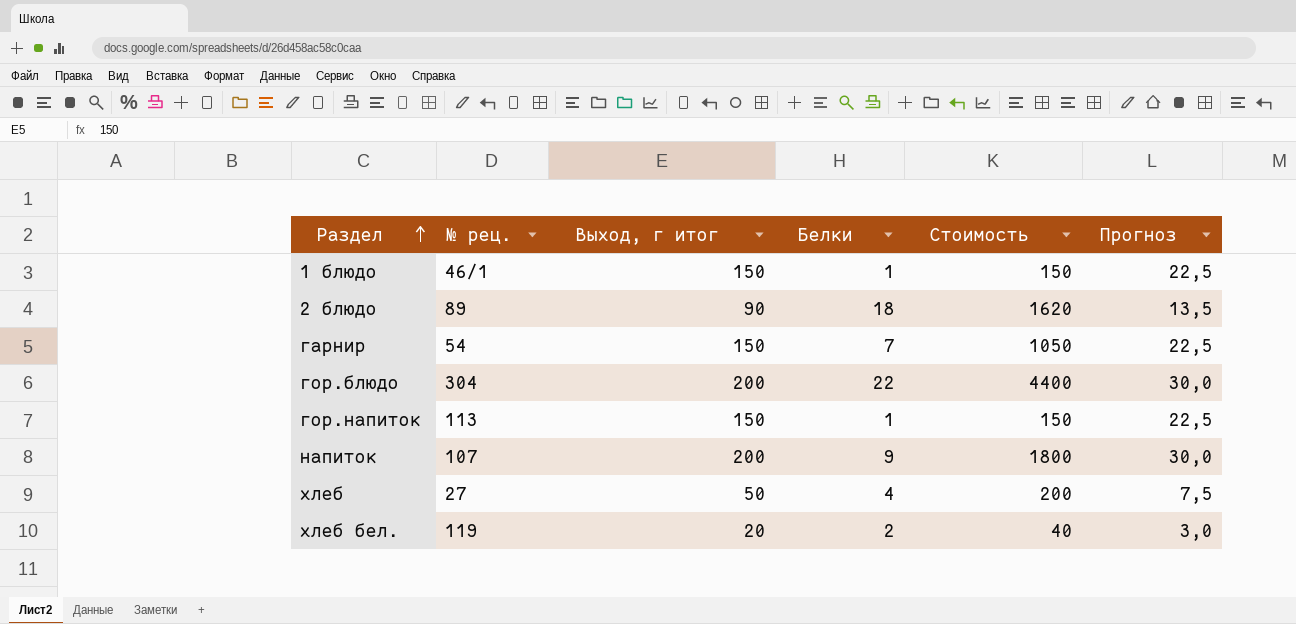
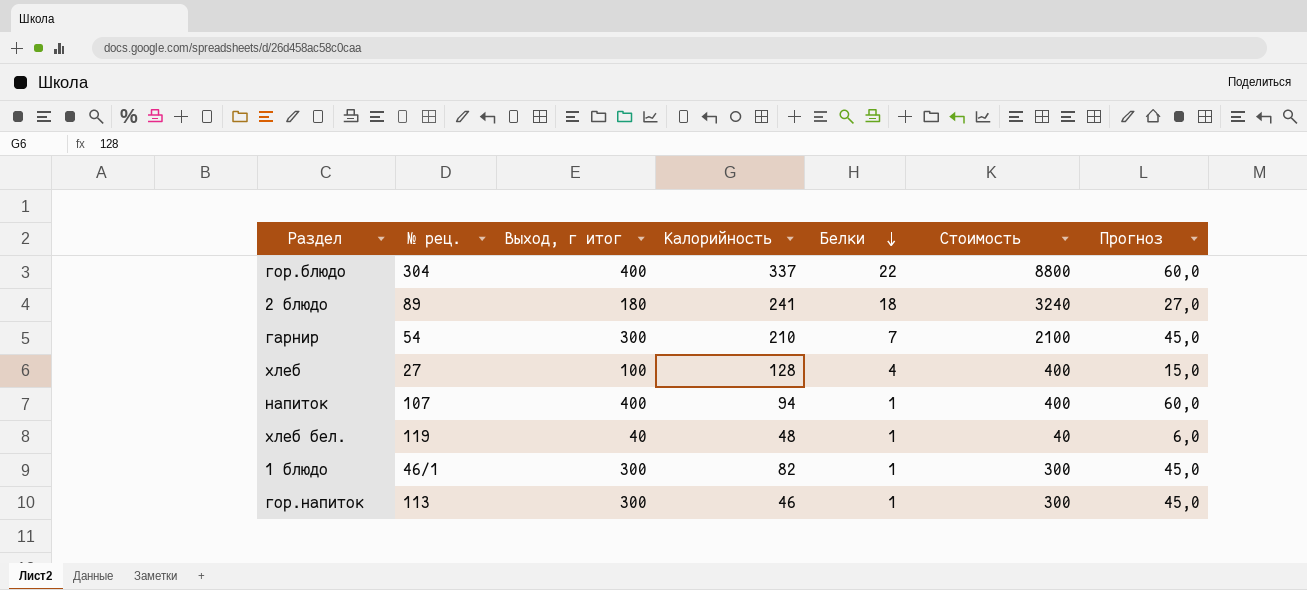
row order: Раздел ascending -> Белки descending
column Калорийность | position: none -> 4
гор.блюдо | Выход, г итог: 200 -> 400
гор.блюдо | Стоимость: 4400 -> 8800
гор.блюдо | Прогноз: 30,0 -> 60,0
2 блюдо | Выход, г итог: 90 -> 180
2 блюдо | Стоимость: 1620 -> 3240
2 блюдо | Прогноз: 13,5 -> 27,0
гарнир | Выход, г итог: 150 -> 300
гарнир | Стоимость: 1050 -> 2100
гарнир | Прогноз: 22,5 -> 45,0
хлеб | Выход, г итог: 50 -> 100
хлеб | Стоимость: 200 -> 400
хлеб | Прогноз: 7,5 -> 15,0
напиток | Выход, г итог: 200 -> 400
напиток | Белки: 9 -> 1
напиток | Стоимость: 1800 -> 400
напиток | Прогноз: 30,0 -> 60,0
хлеб бел. | Выход, г итог: 20 -> 40
хлеб бел. | Белки: 2 -> 1
хлеб бел. | Прогноз: 3,0 -> 6,0
1 блюдо | Выход, г итог: 150 -> 300
1 блюдо | Стоимость: 150 -> 300
1 блюдо | Прогноз: 22,5 -> 45,0
гор.напиток | Выход, г итог: 150 -> 300
гор.напиток | Стоимость: 150 -> 300
гор.напиток | Прогноз: 22,5 -> 45,0

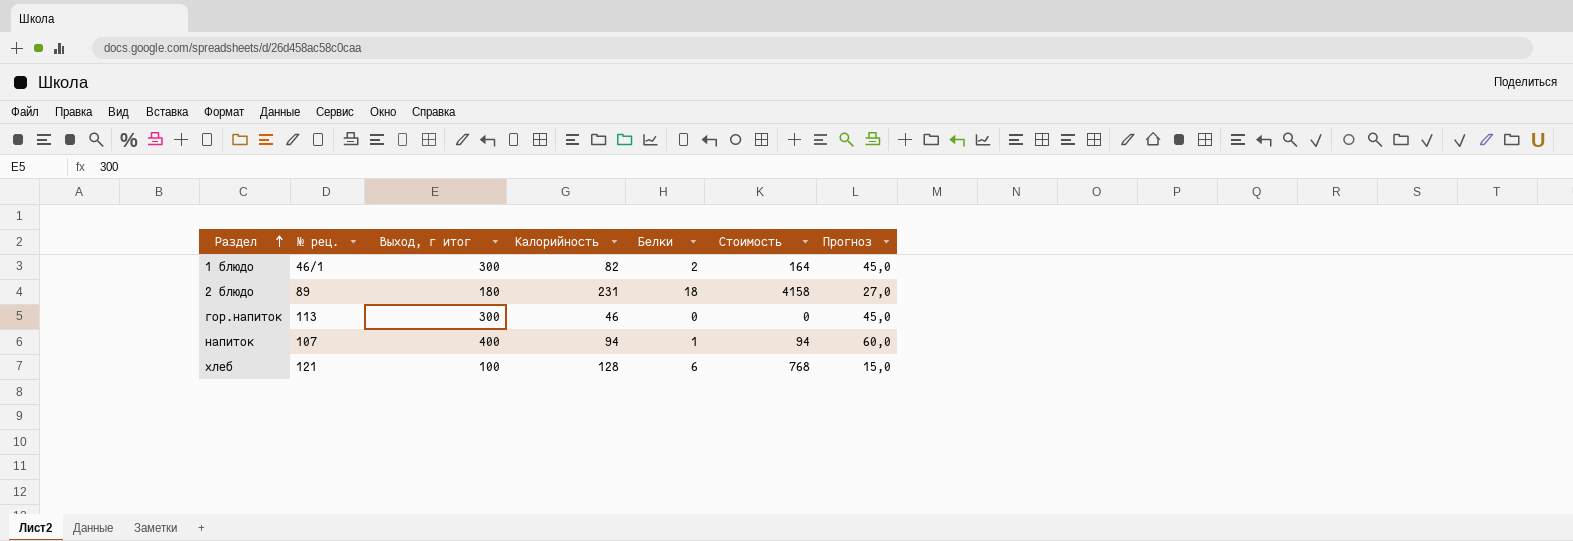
row order: Белки descending -> Раздел ascending
column Стоимость | formula: [Выход, г итог] * [Белки] -> [Калорийность] * [Белки]
row гор.блюдо: 304 | 400 | 337 | 22 | 8800 | 60,0 -> none
row гарнир: 54 | 300 | 210 | 7 | 2100 | 45,0 -> none
row хлеб бел.: 119 | 40 | 48 | 1 | 40 | 6,0 -> none
1 блюдо | Белки: 1 -> 2
2 блюдо | Калорийность: 241 -> 231
гор.напиток | Белки: 1 -> 0
хлеб | № рец.: 27 -> 121
хлеб | Белки: 4 -> 6

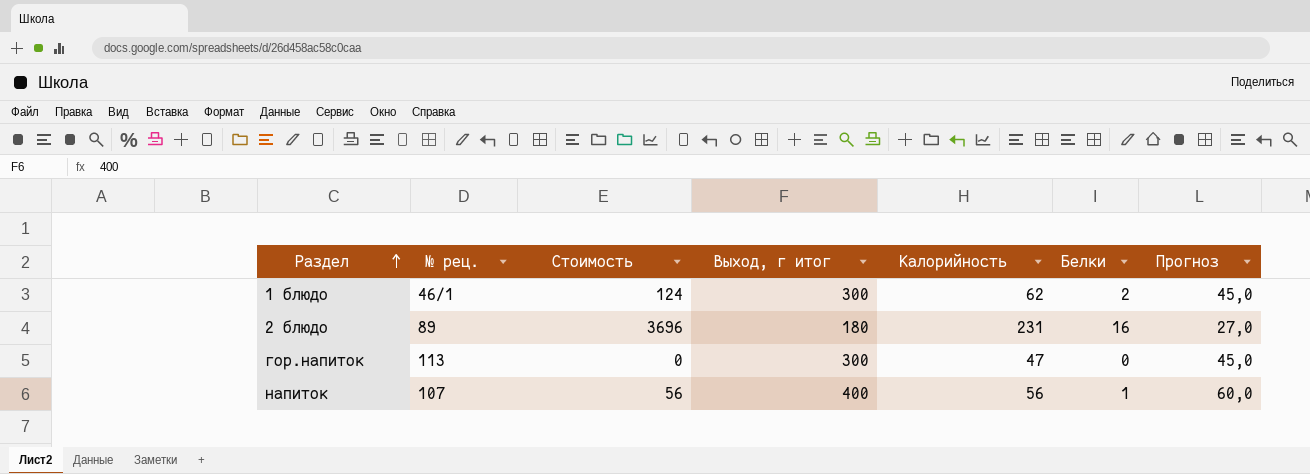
column Стоимость | position: 6 -> 3
row хлеб: 121 | 100 | 128 | 6 | 768 | 15,0 -> none
1 блюдо | Стоимость: 164 -> 124
1 блюдо | Калорийность: 82 -> 62
2 блюдо | Стоимость: 4158 -> 3696
2 блюдо | Белки: 18 -> 16
гор.напиток | Калорийность: 46 -> 47
напиток | Стоимость: 94 -> 56
напиток | Калорийность: 94 -> 56

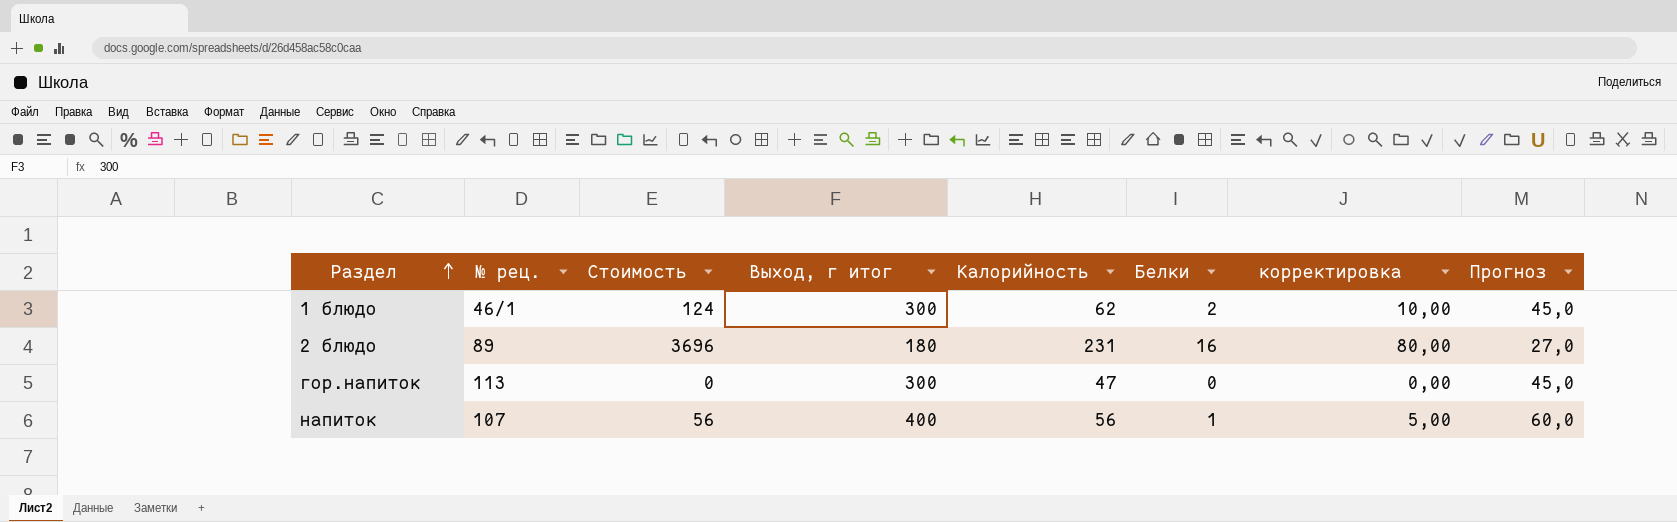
column корректировка | formula: none -> [Белки] * 5

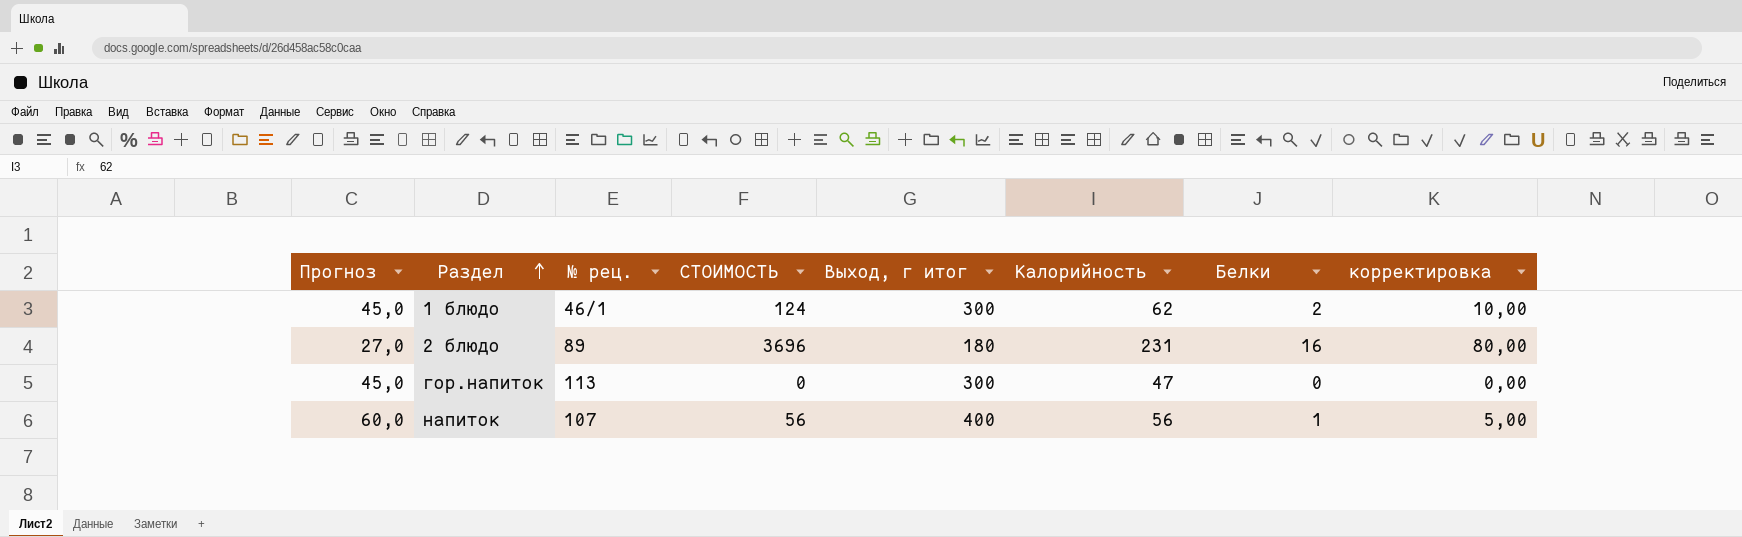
column Прогноз | position: 8 -> 1
column name: Стоимость -> СТОИМОСТЬ

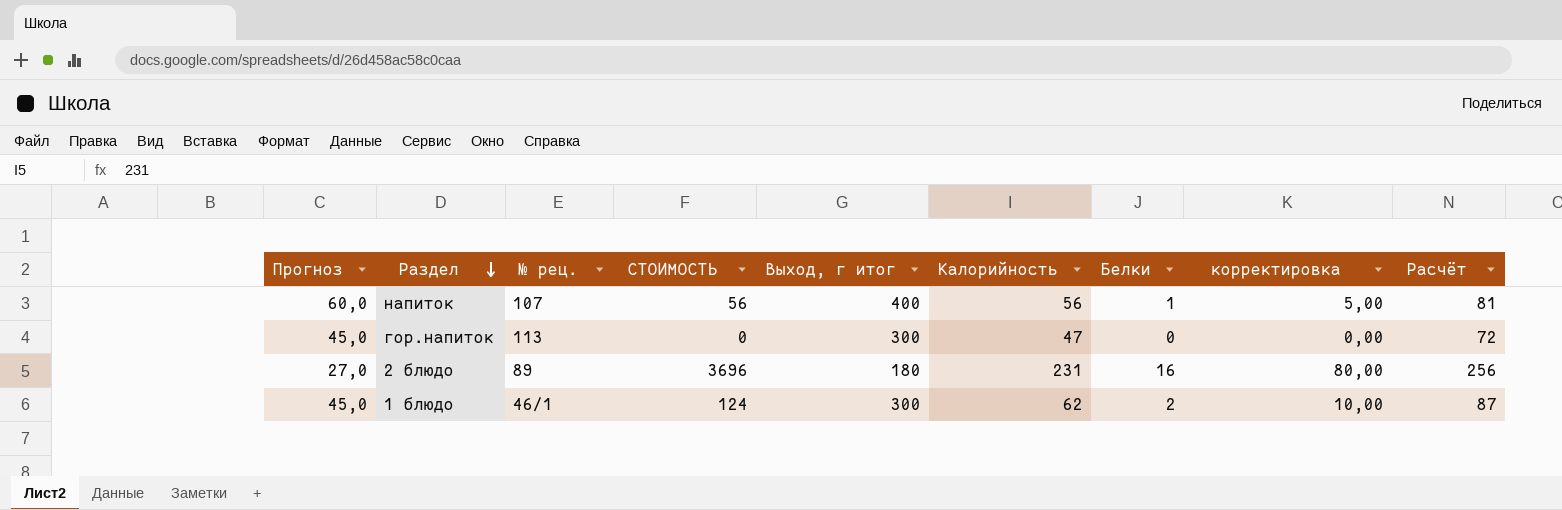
row order: Раздел ascending -> Раздел descending
column Расчёт | formula: none -> [Калорийность] + 25

